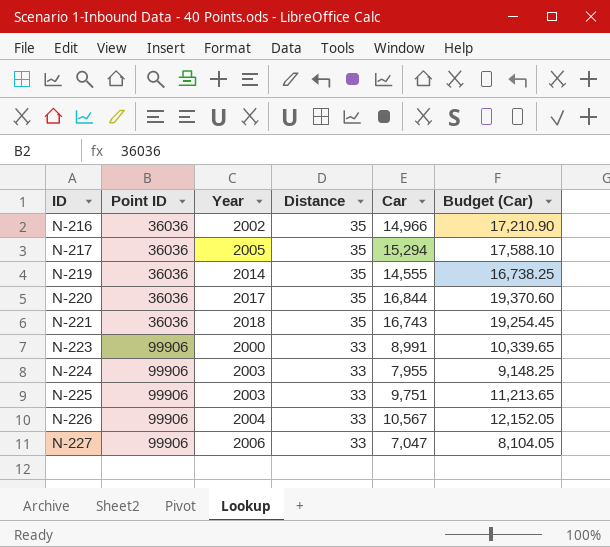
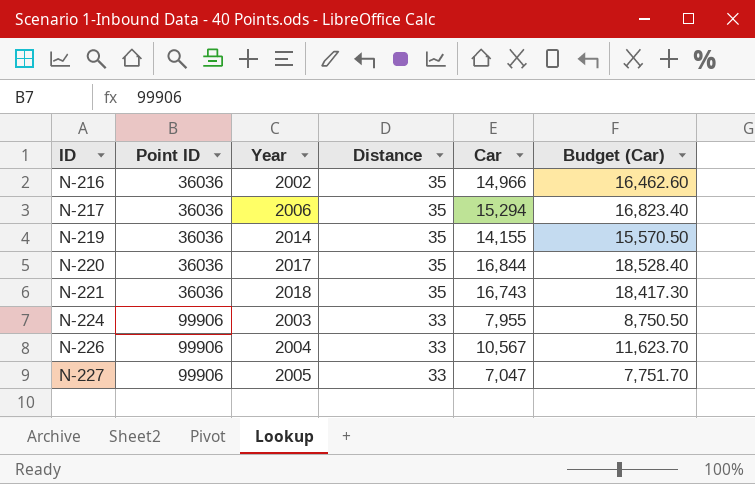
column Budget (Car) | formula: [Car] * 1.15 -> [Car] * 1.1
row N-223: 99906 | 2000 | 33 | 8,991 | 10,339.65 -> none
row N-225: 99906 | 2003 | 33 | 9,751 | 11,213.65 -> none
N-217 | Year: 2005 -> 2006
N-219 | Car: 14,555 -> 14,155
N-227 | Year: 2006 -> 2005

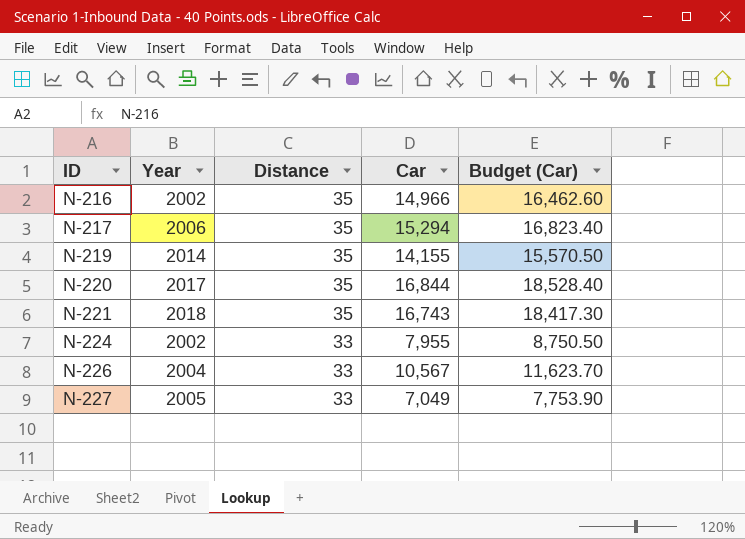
column Point ID | position: 2 -> none
N-224 | Year: 2003 -> 2002
N-227 | Car: 7,047 -> 7,049
N-227 | Budget (Car): 7,751.70 -> 7,753.90

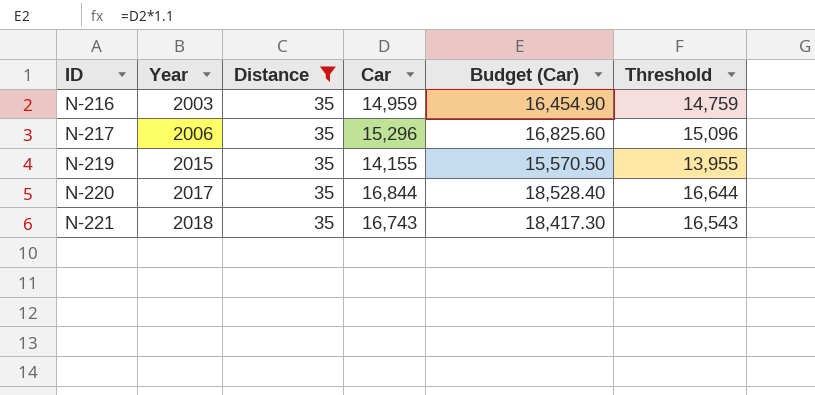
filter: none -> Distance = 35
column Threshold | formula: none -> [Car] - 200
N-216 | Year: 2002 -> 2003
N-216 | Car: 14,966 -> 14,959
N-216 | Budget (Car): 16,462.60 -> 16,454.90
N-217 | Car: 15,294 -> 15,296
N-217 | Budget (Car): 16,823.40 -> 16,825.60
N-219 | Year: 2014 -> 2015

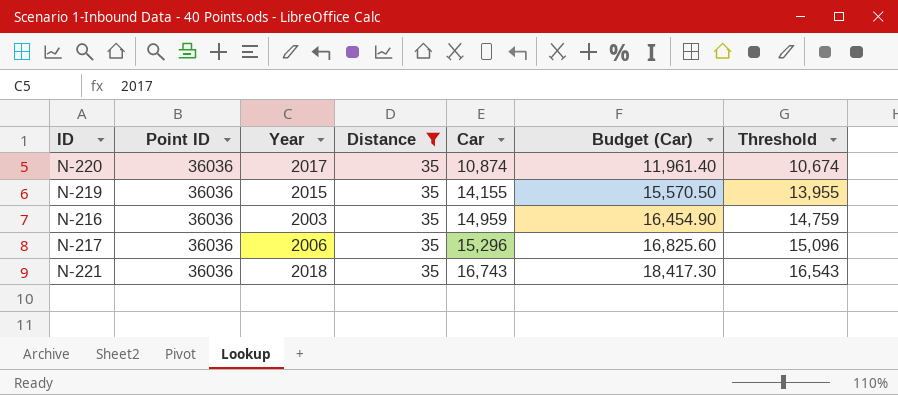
row order: ID ascending -> Car ascending
column Point ID | position: none -> 2
N-220 | Car: 16,844 -> 10,874
N-220 | Budget (Car): 18,528.40 -> 11,961.40
N-220 | Threshold: 16,644 -> 10,674

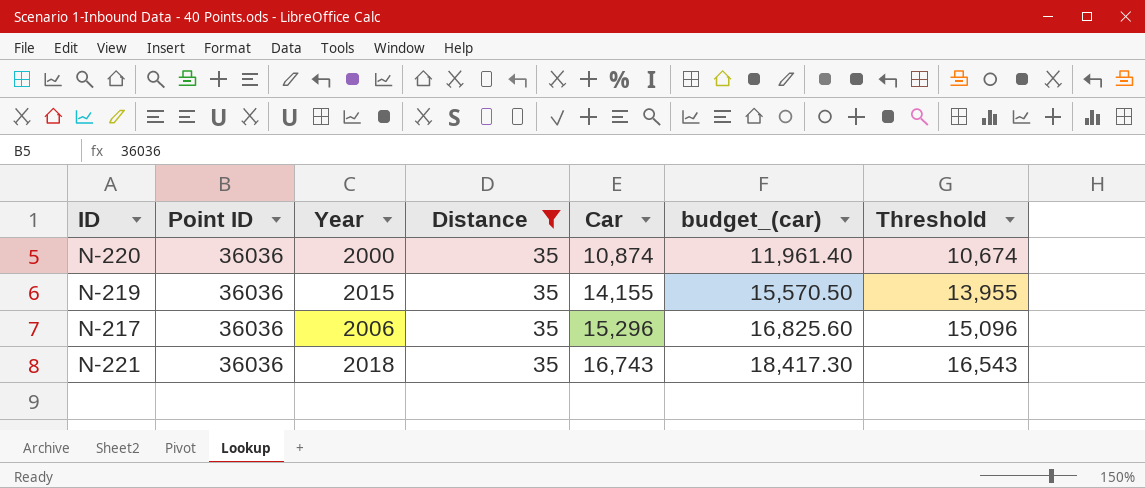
column name: Budget (Car) -> budget_(car)
row N-216: 36036 | 2003 | 35 | 14,959 | 16,454.90 | 14,759 -> none
N-220 | Year: 2017 -> 2000

